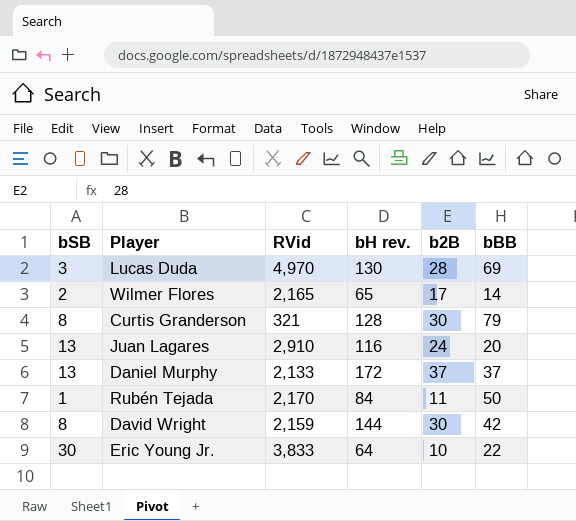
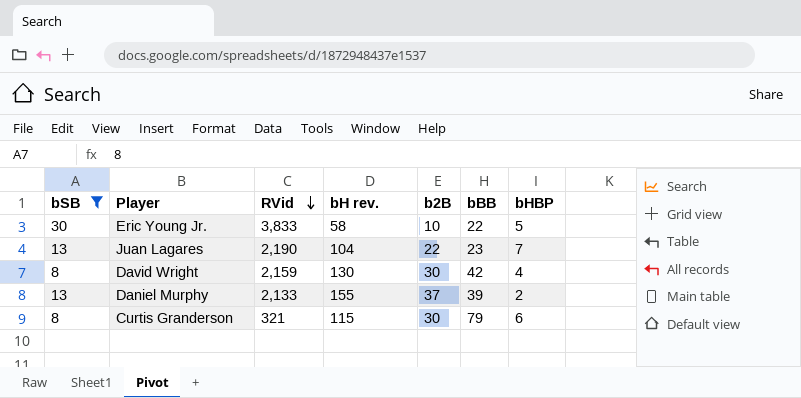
filter: none -> bSB >= 8
row order: none -> RVid descending
column bHBP | position: none -> 7
Eric Young Jr. | bH rev.: 64 -> 58
Juan Lagares | RVid: 2,910 -> 2,190
Juan Lagares | bH rev.: 116 -> 104
Juan Lagares | b2B: 24 -> 22
Juan Lagares | bBB: 20 -> 23
David Wright | bH rev.: 144 -> 130
Daniel Murphy | bH rev.: 172 -> 155
Daniel Murphy | bBB: 37 -> 39
Curtis Granderson | bH rev.: 128 -> 115

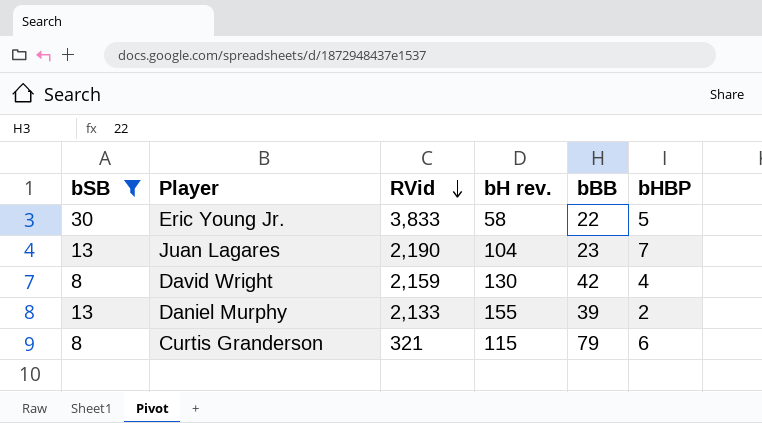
column b2B | position: 5 -> none

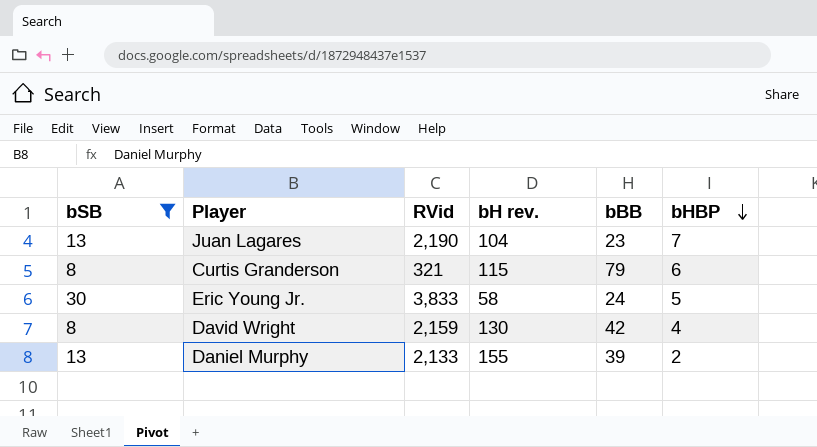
row order: RVid descending -> bHBP descending
Eric Young Jr. | bBB: 22 -> 24

